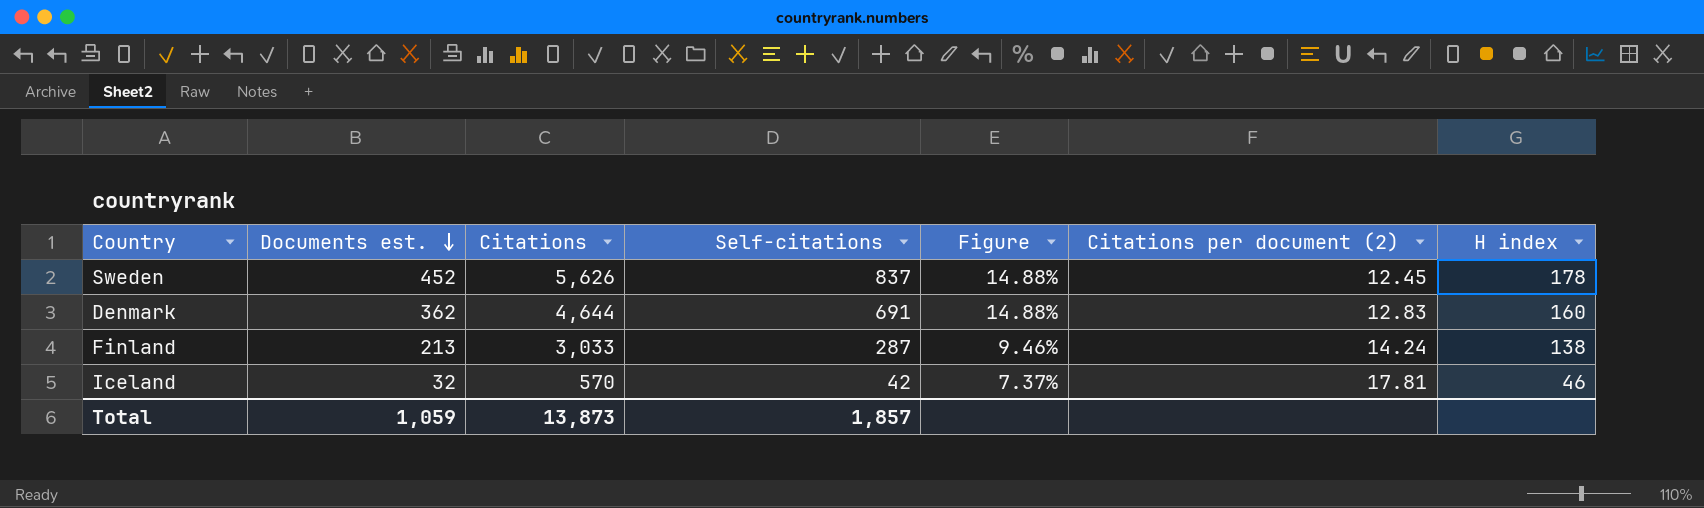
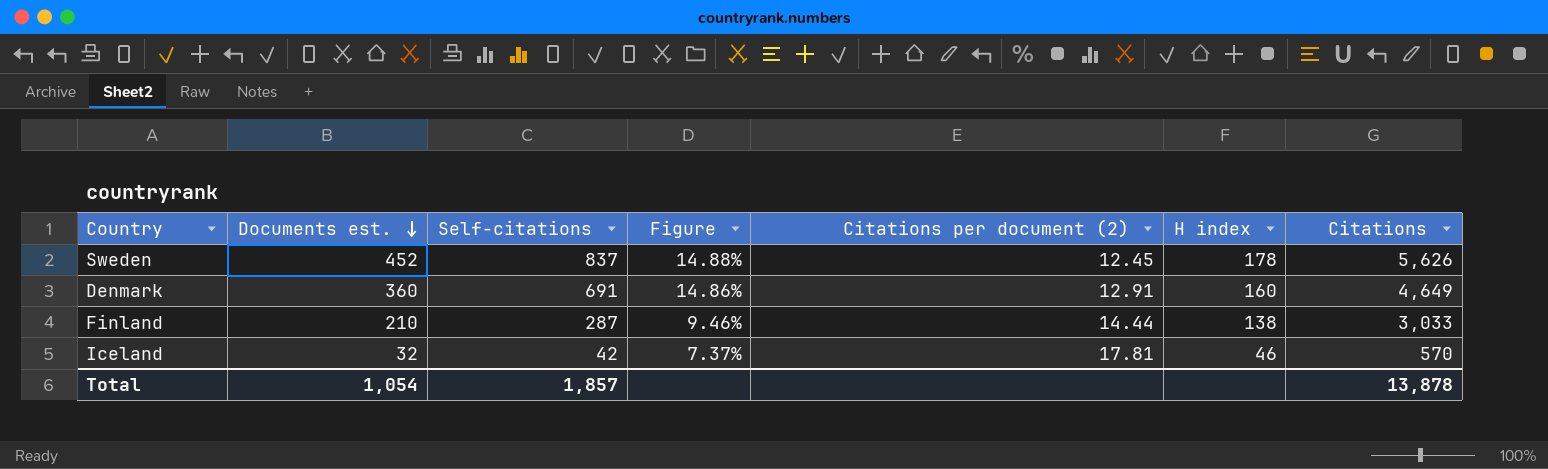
column Citations | position: 3 -> 7
Denmark | Documents est.: 362 -> 360
Denmark | Figure: 14.88% -> 14.86%
Denmark | Citations per document (2): 12.83 -> 12.91
Denmark | Citations: 4,644 -> 4,649
Finland | Documents est.: 213 -> 210
Finland | Citations per document (2): 14.24 -> 14.44
Total | Documents est.: 1,059 -> 1,054
Total | Citations: 13,873 -> 13,878

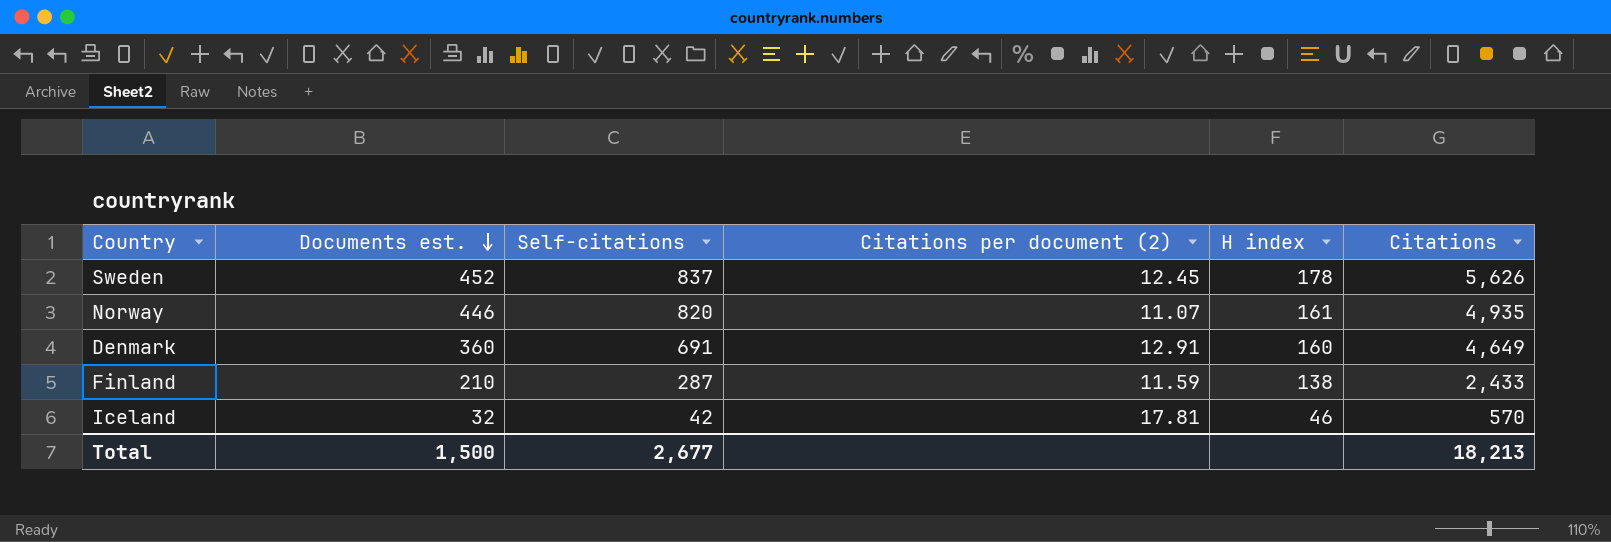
column Figure | formula: [Self-citations] / [Citations] -> none
row Norway: none -> 446 | 820 | 11.07 | 161 | 4,935
Finland | Citations per document (2): 14.44 -> 11.59
Finland | Citations: 3,033 -> 2,433
Total | Documents est.: 1,054 -> 1,500
Total | Self-citations: 1,857 -> 2,677
Total | Citations: 13,878 -> 18,213

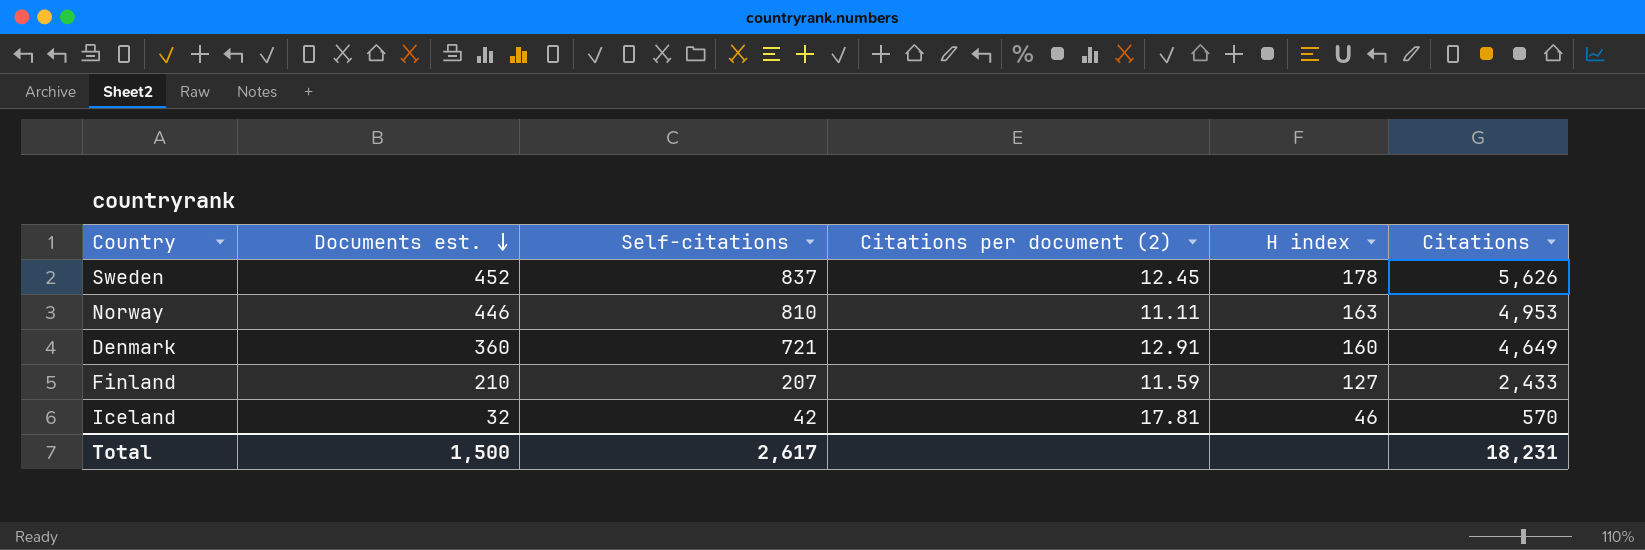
Norway | Self-citations: 820 -> 810
Norway | Citations per document (2): 11.07 -> 11.11
Norway | H index: 161 -> 163
Norway | Citations: 4,935 -> 4,953
Denmark | Self-citations: 691 -> 721
Finland | Self-citations: 287 -> 207
Finland | H index: 138 -> 127
Total | Self-citations: 2,677 -> 2,617
Total | Citations: 18,213 -> 18,231

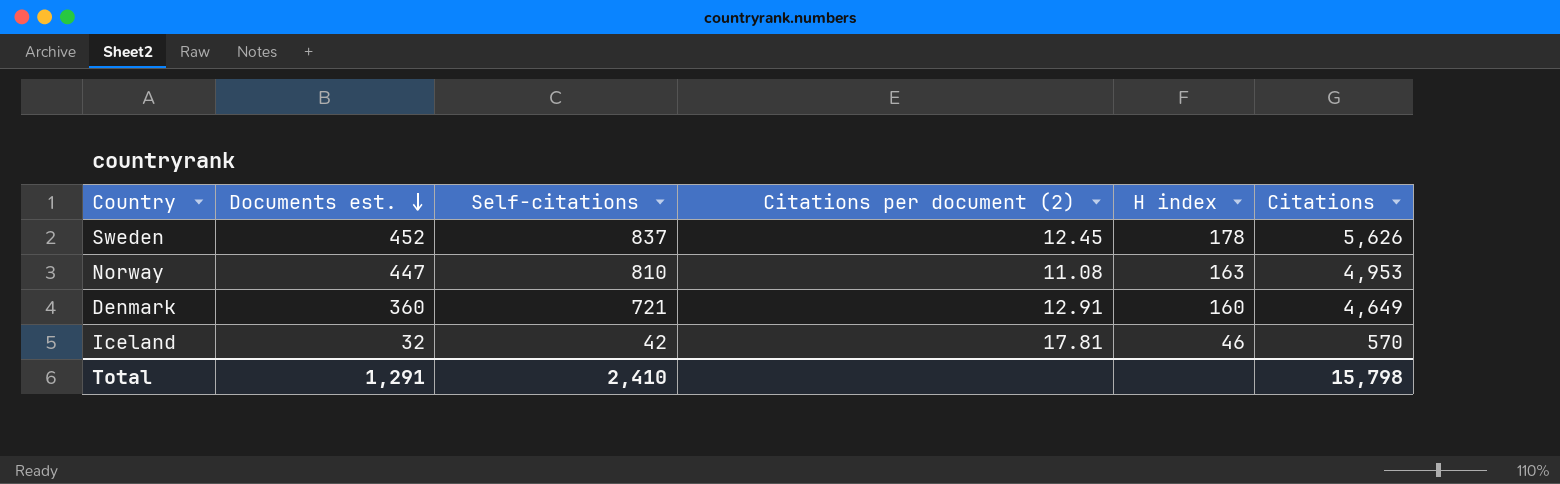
row Finland: 210 | 207 | 11.59 | 127 | 2,433 -> none
Norway | Documents est.: 446 -> 447
Norway | Citations per document (2): 11.11 -> 11.08
Total | Documents est.: 1,500 -> 1,291
Total | Self-citations: 2,617 -> 2,410
Total | Citations: 18,231 -> 15,798

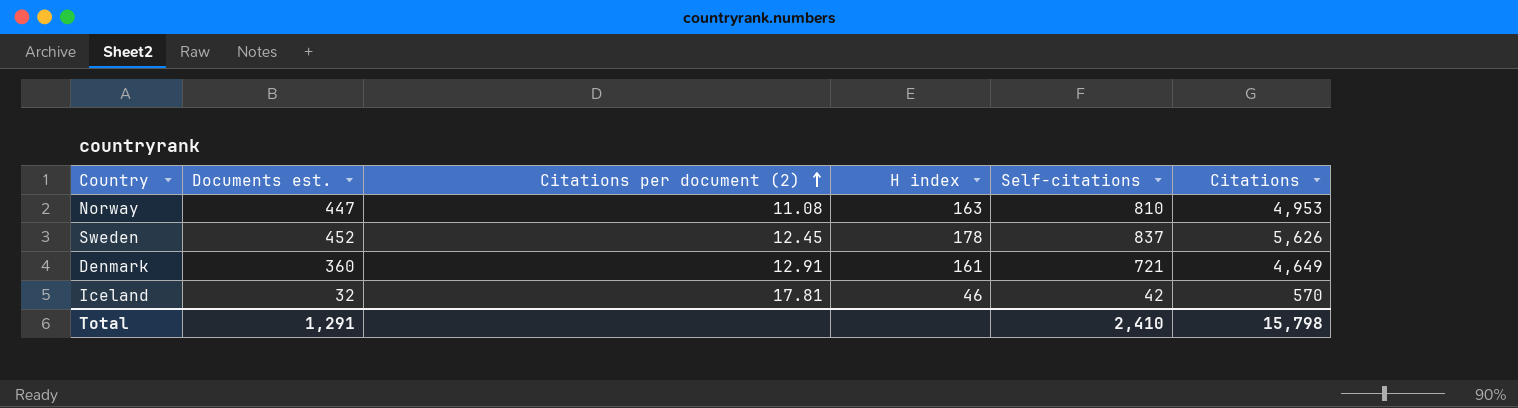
row order: Documents est. descending -> Citations per document (2) ascending
column Self-citations | position: 3 -> 5
Denmark | H index: 160 -> 161

